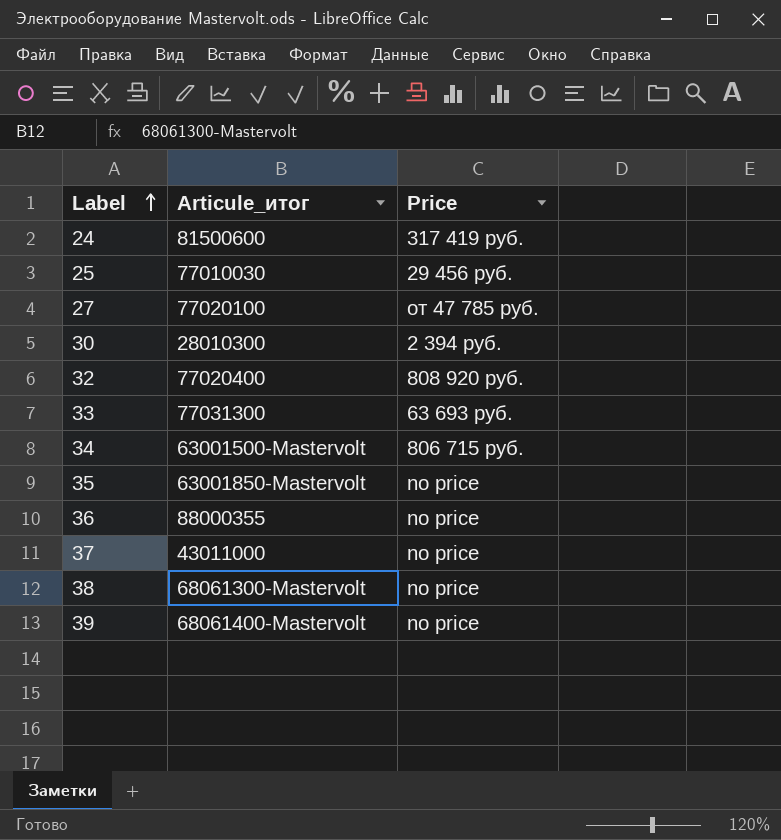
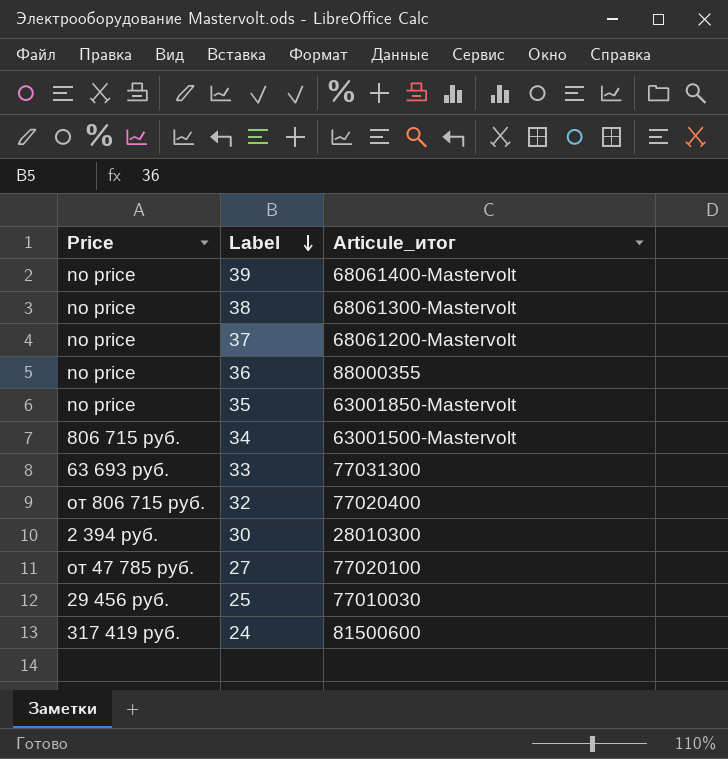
row order: Label ascending -> Label descending
column Price | position: 3 -> 1
37 | Articule_итог: 43011000 -> 68061200-Mastervolt
32 | Price: 808 920 руб. -> от 806 715 руб.

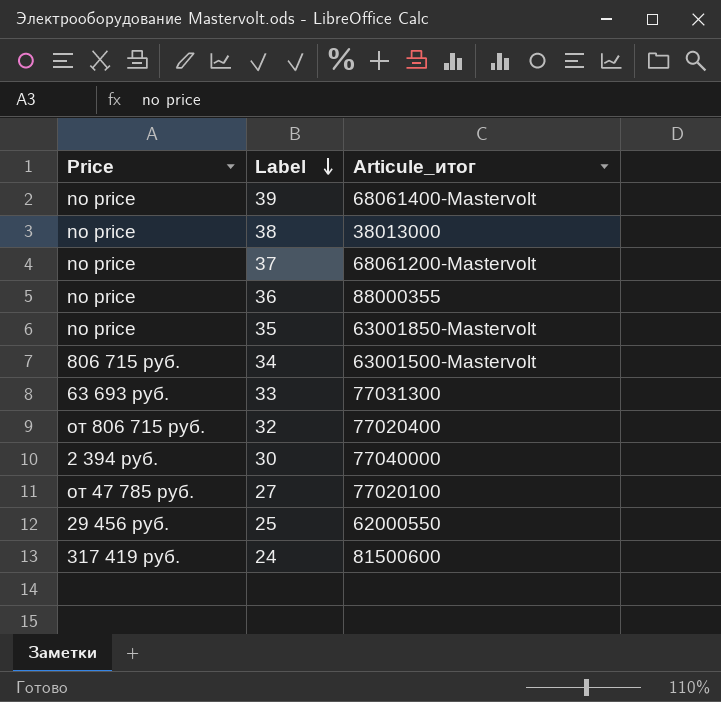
38 | Articule_итог: 68061300-Mastervolt -> 38013000
30 | Articule_итог: 28010300 -> 77040000
25 | Articule_итог: 77010030 -> 62000550

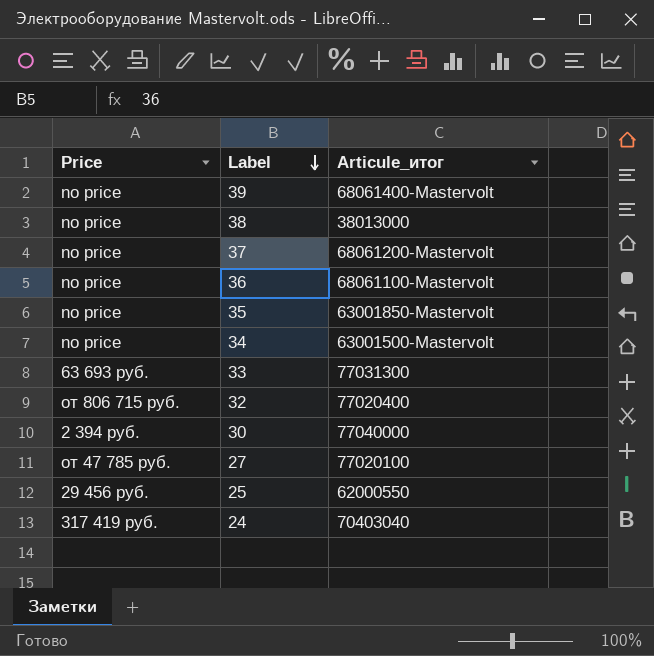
36 | Articule_итог: 88000355 -> 68061100-Mastervolt
34 | Price: 806 715 руб. -> no price
24 | Articule_итог: 81500600 -> 70403040

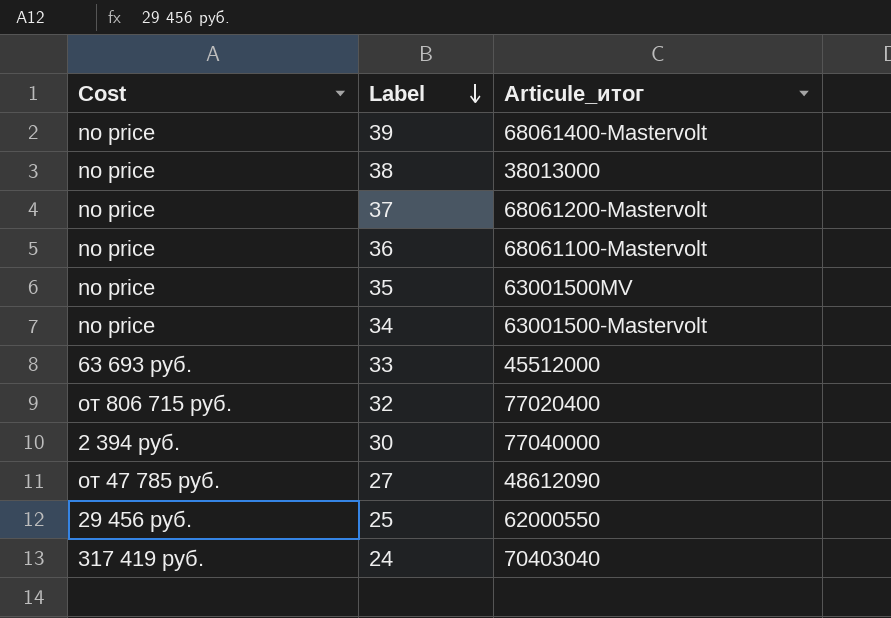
column name: Price -> Cost
35 | Articule_итог: 63001850-Mastervolt -> 63001500MV
33 | Articule_итог: 77031300 -> 45512000
27 | Articule_итог: 77020100 -> 48612090

